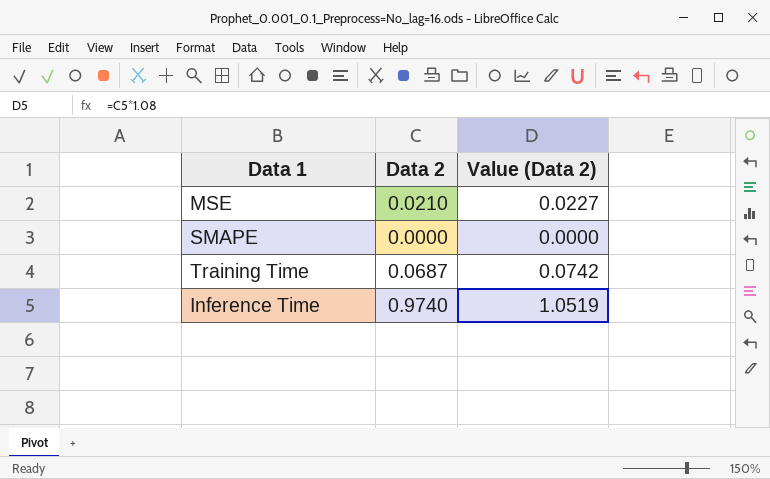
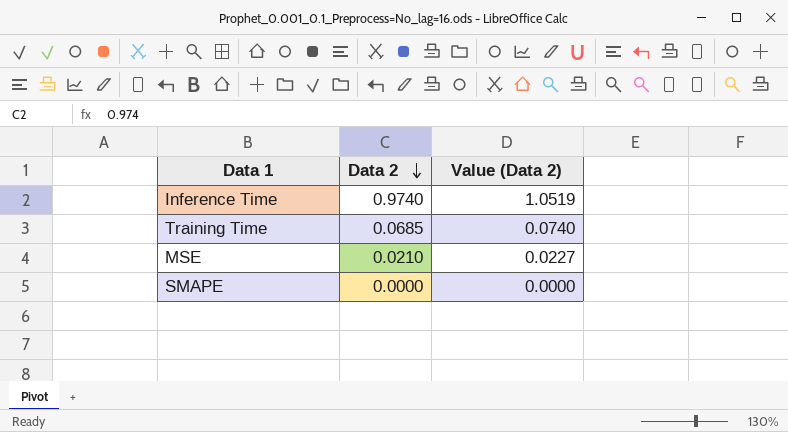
row order: none -> Data 2 descending
Training Time | Data 2: 0.0687 -> 0.0685
Training Time | Value (Data 2): 0.0742 -> 0.0740

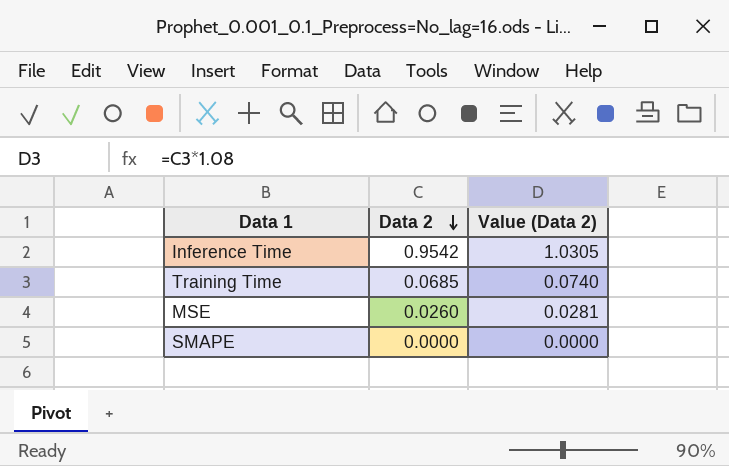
Inference Time | Data 2: 0.9740 -> 0.9542
Inference Time | Value (Data 2): 1.0519 -> 1.0305
MSE | Data 2: 0.0210 -> 0.0260
MSE | Value (Data 2): 0.0227 -> 0.0281

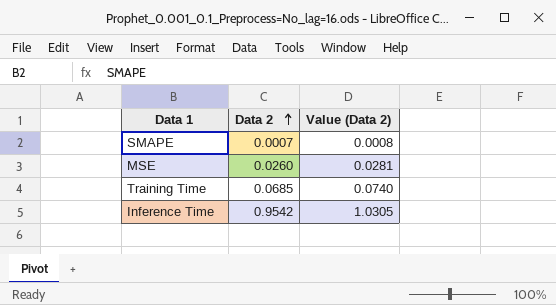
row order: Data 2 descending -> Data 2 ascending
SMAPE | Data 2: 0.0000 -> 0.0007
SMAPE | Value (Data 2): 0.0000 -> 0.0008

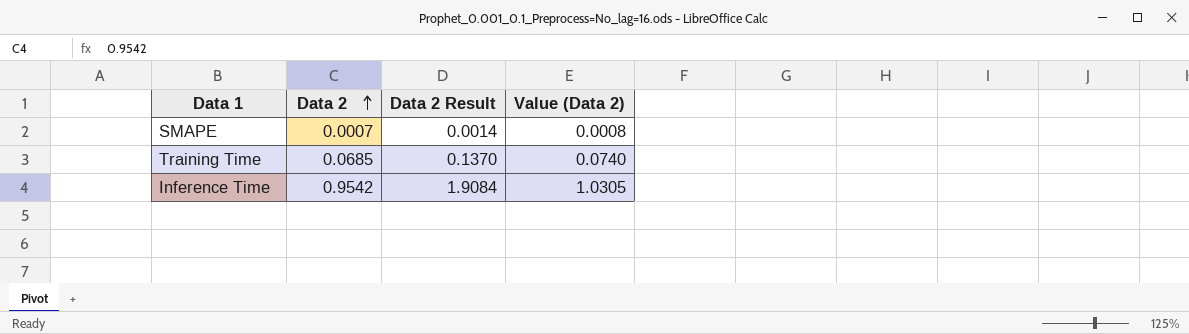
column Data 2 Result | formula: none -> [Data 2] * 2
row MSE: 0.0260 | 0.0281 -> none

